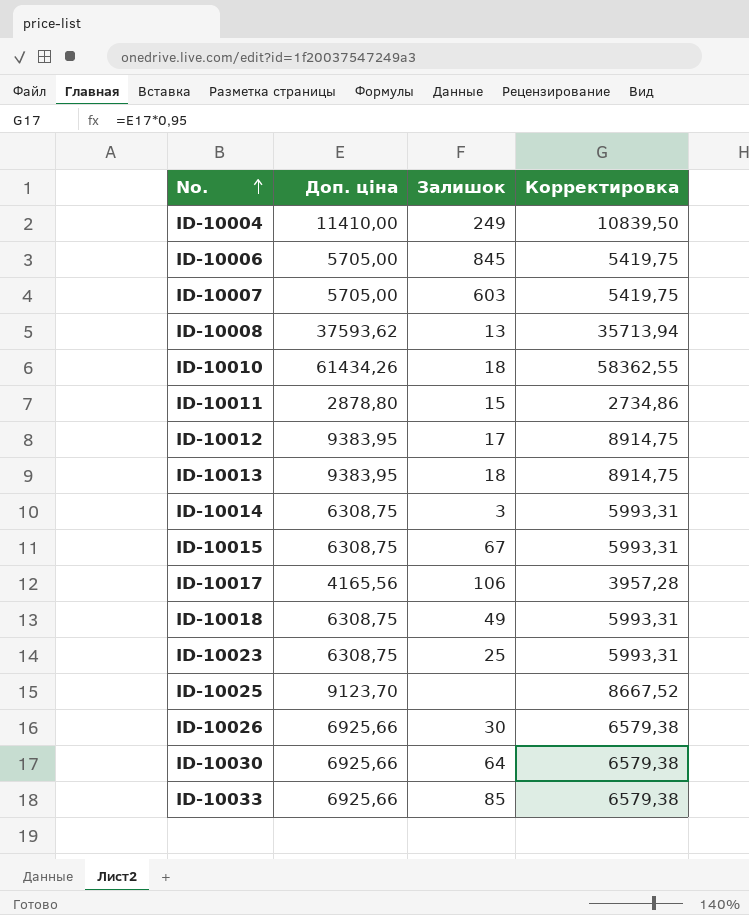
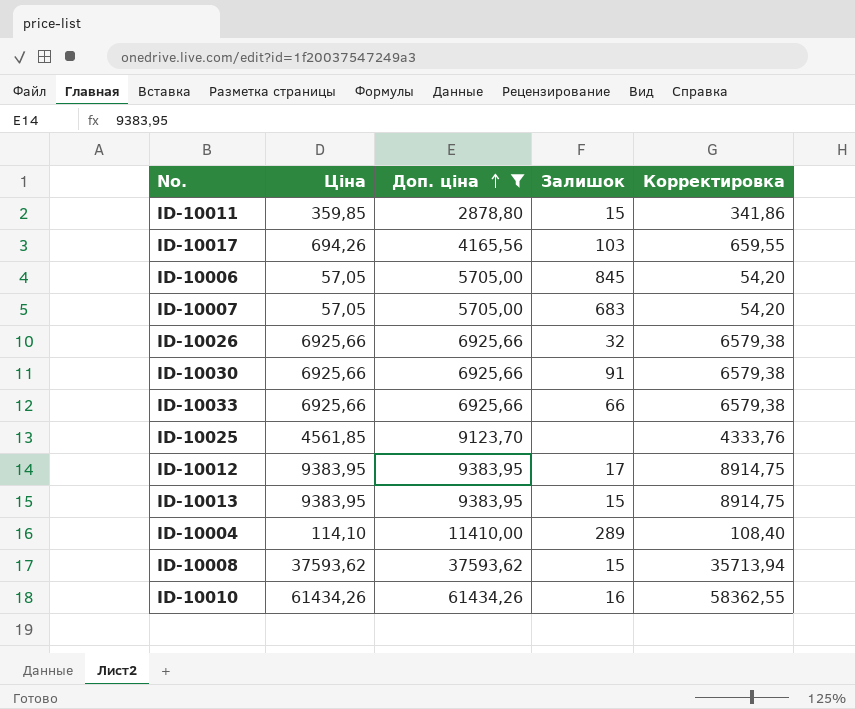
filter: none -> Доп. ціна != 6308,75
row order: No. ascending -> Доп. ціна ascending
column Ціна | position: none -> 2
column Корректировка | formula: [Доп. ціна] * 0,95 -> [Ціна] * 0,95
ID-10017 | Залишок: 106 -> 103
ID-10007 | Залишок: 603 -> 683
ID-10026 | Залишок: 30 -> 32
ID-10030 | Залишок: 64 -> 91
ID-10033 | Залишок: 85 -> 66
ID-10013 | Залишок: 18 -> 15
ID-10004 | Залишок: 249 -> 289
ID-10008 | Залишок: 13 -> 15
ID-10010 | Залишок: 18 -> 16

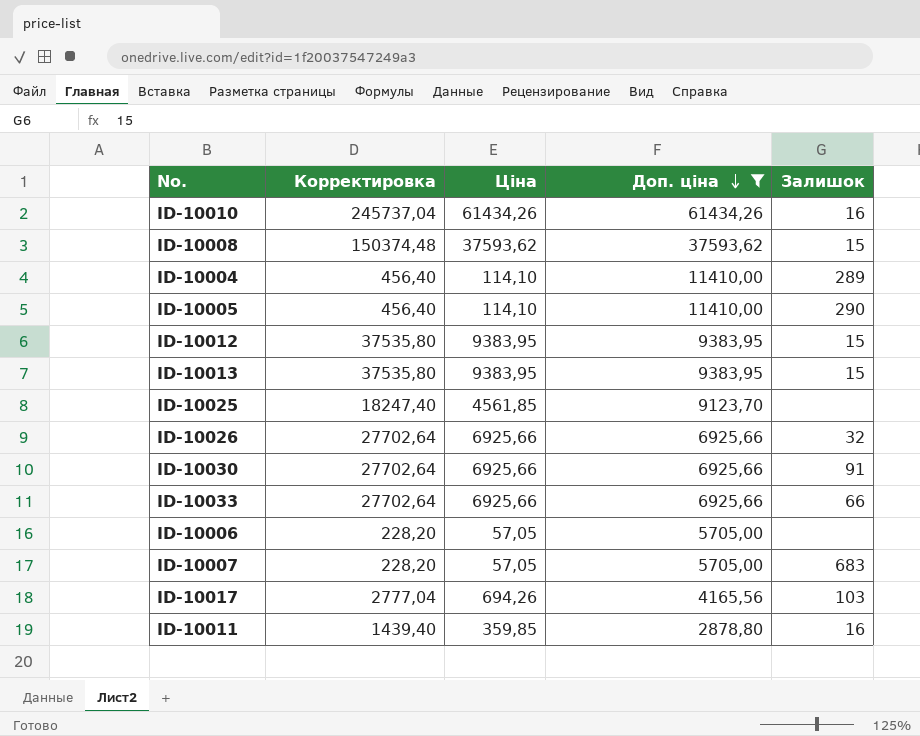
row order: Доп. ціна ascending -> Доп. ціна descending
column Корректировка | formula: [Ціна] * 0,95 -> [Ціна] * 4
column Корректировка | position: 5 -> 2
row ID-10005: none -> 456,40 | 114,10 | 11410,00 | 290
ID-10012 | Залишок: 17 -> 15
ID-10006 | Залишок: 845 -> none
ID-10011 | Залишок: 15 -> 16

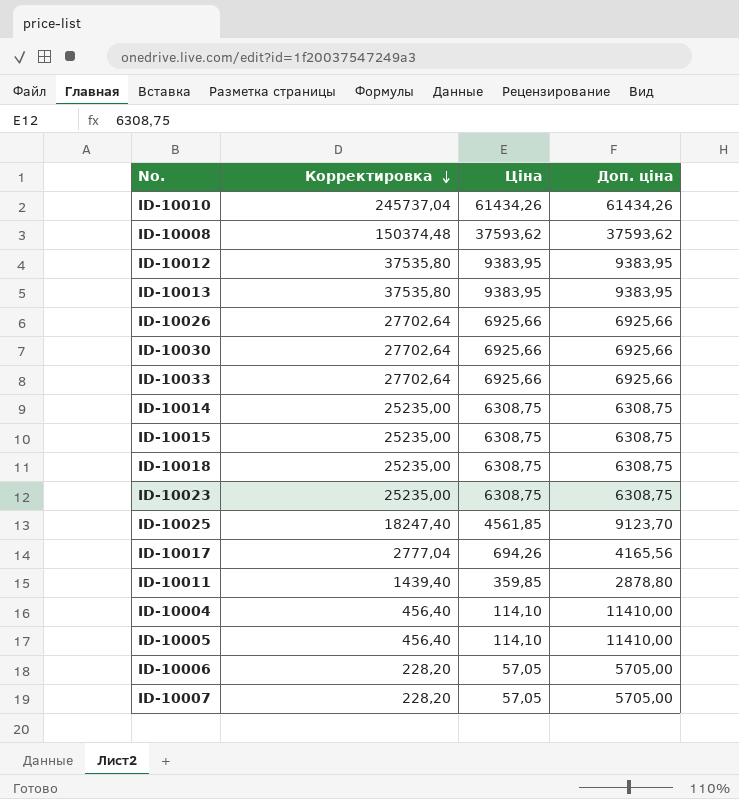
filter: Доп. ціна != 6308,75 -> none
row order: Доп. ціна descending -> Корректировка descending
column Залишок | position: 5 -> none

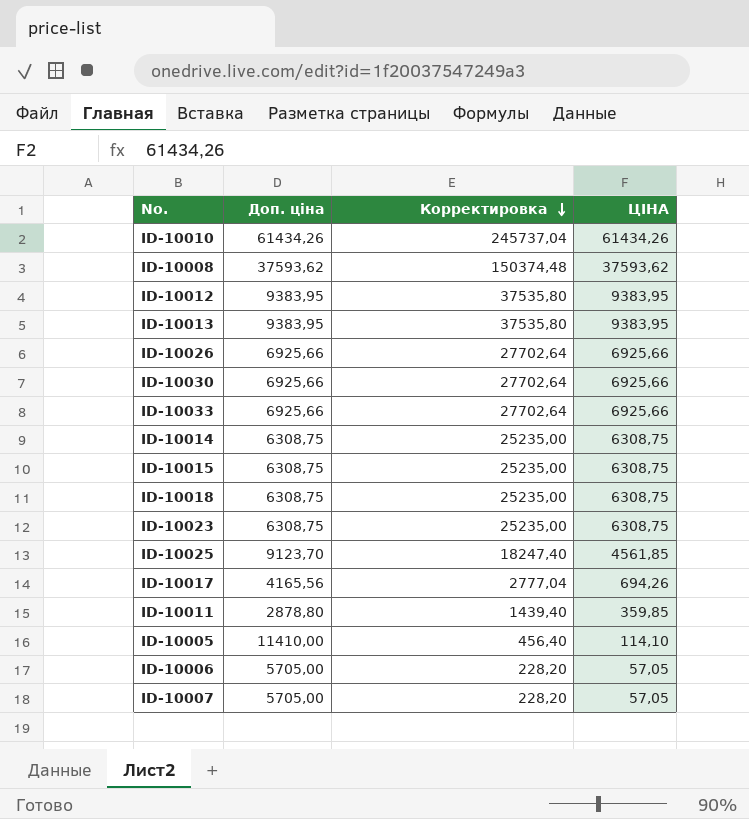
column Доп. ціна | position: 4 -> 2
column name: Ціна -> ЦІНА
row ID-10004: 456,40 | 114,10 | 11410,00 -> none

